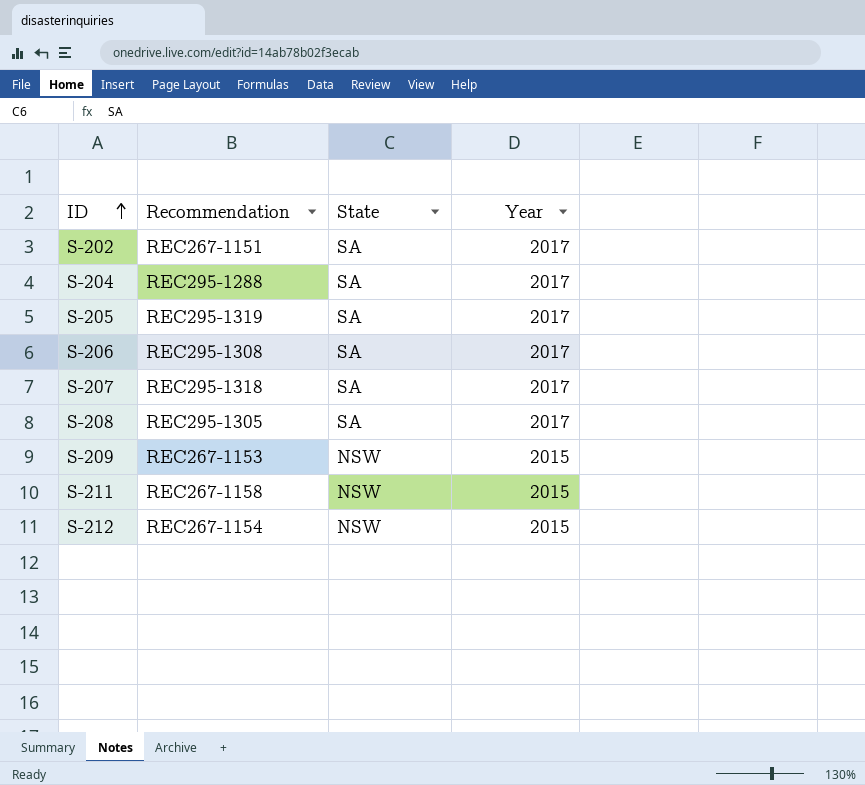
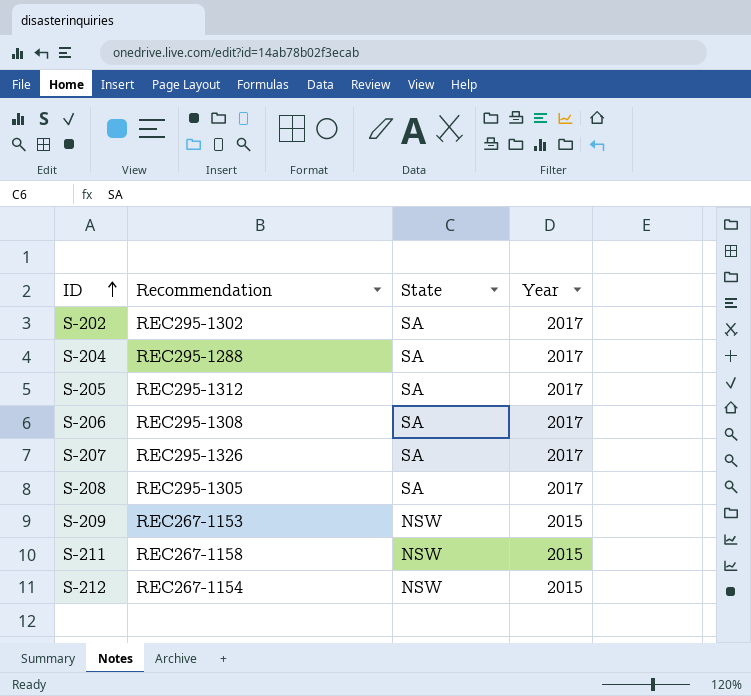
S-202 | Recommendation: REC267-1151 -> REC295-1302
S-205 | Recommendation: REC295-1319 -> REC295-1312
S-207 | Recommendation: REC295-1318 -> REC295-1326

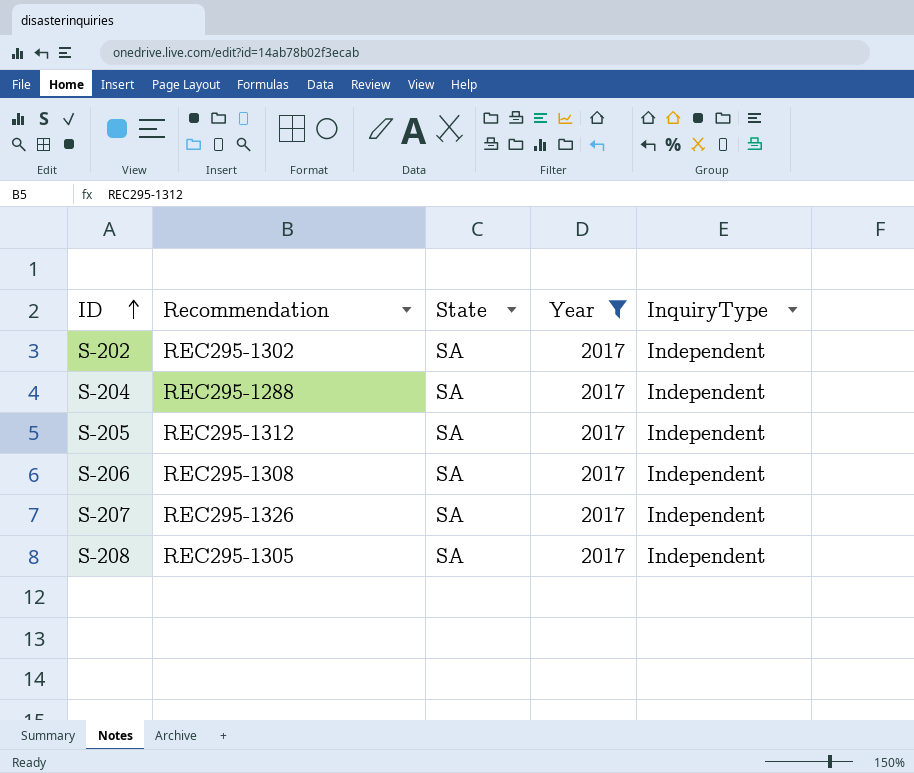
filter: none -> Year = 2017
column InquiryType | position: none -> 5

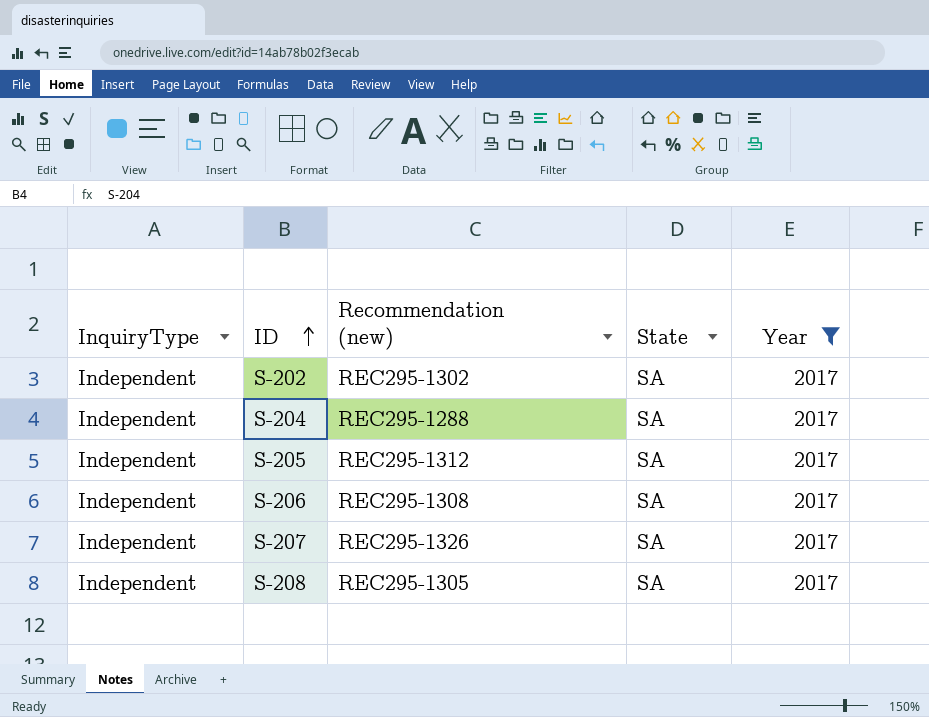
column InquiryType | position: 5 -> 1
column name: Recommendation -> Recommendation (new)

